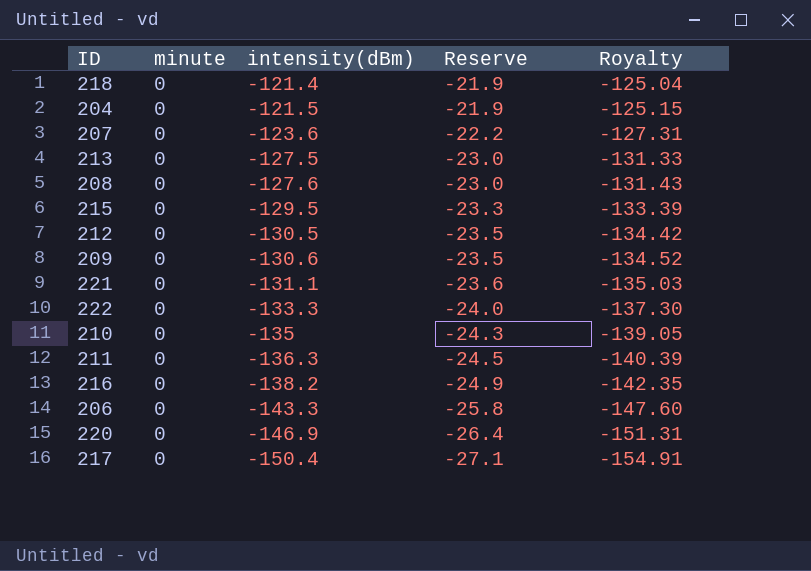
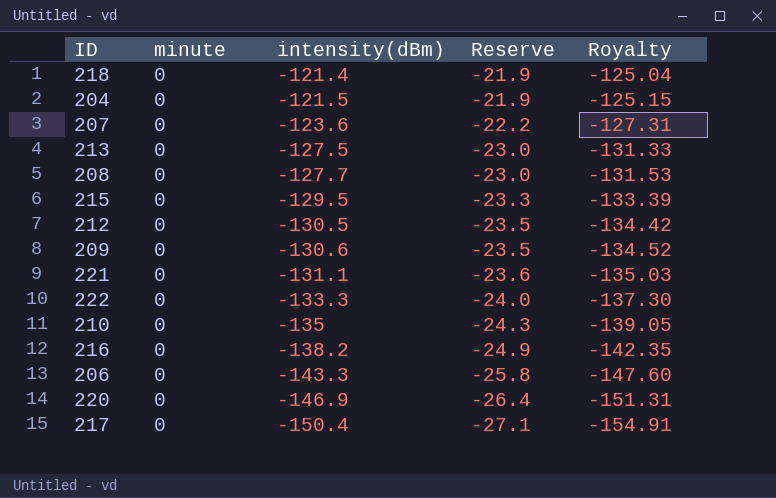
row 211: 0 | -136.3 | -24.5 | -140.39 -> none
208 | intensity(dBm): -127.6 -> -127.7
208 | Royalty: -131.43 -> -131.53

